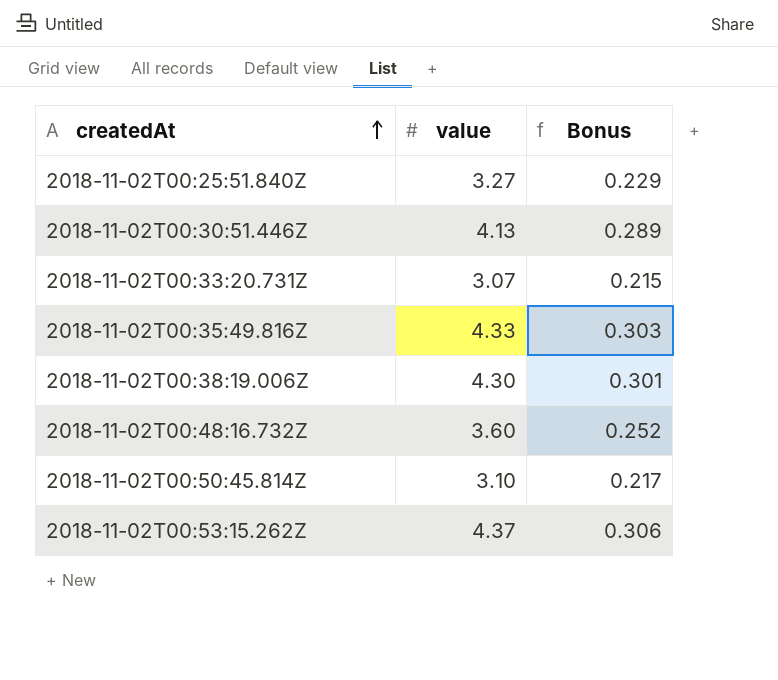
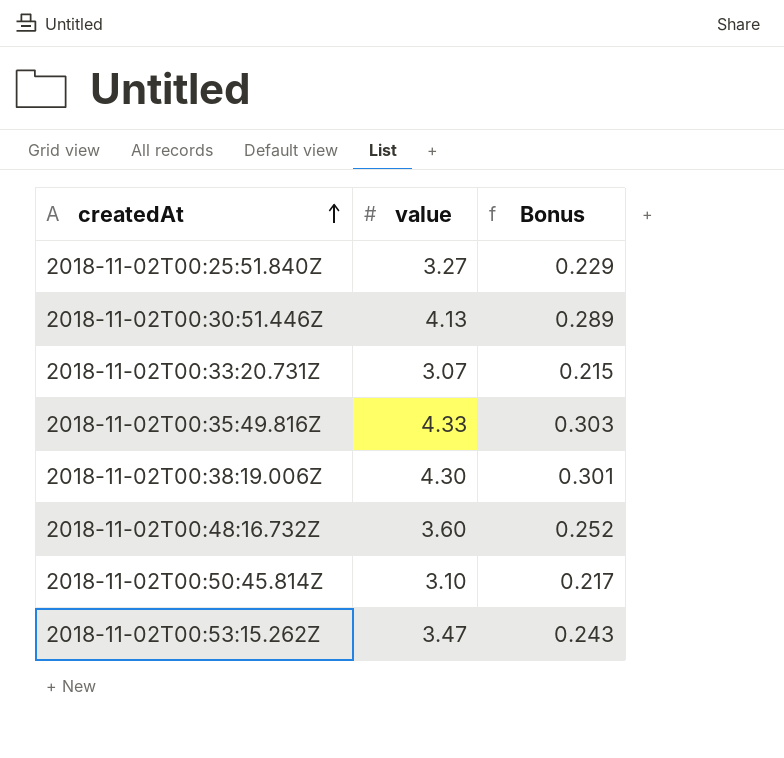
2018-11-02T00:53:15.262Z | value: 4.37 -> 3.47
2018-11-02T00:53:15.262Z | Bonus: 0.306 -> 0.243

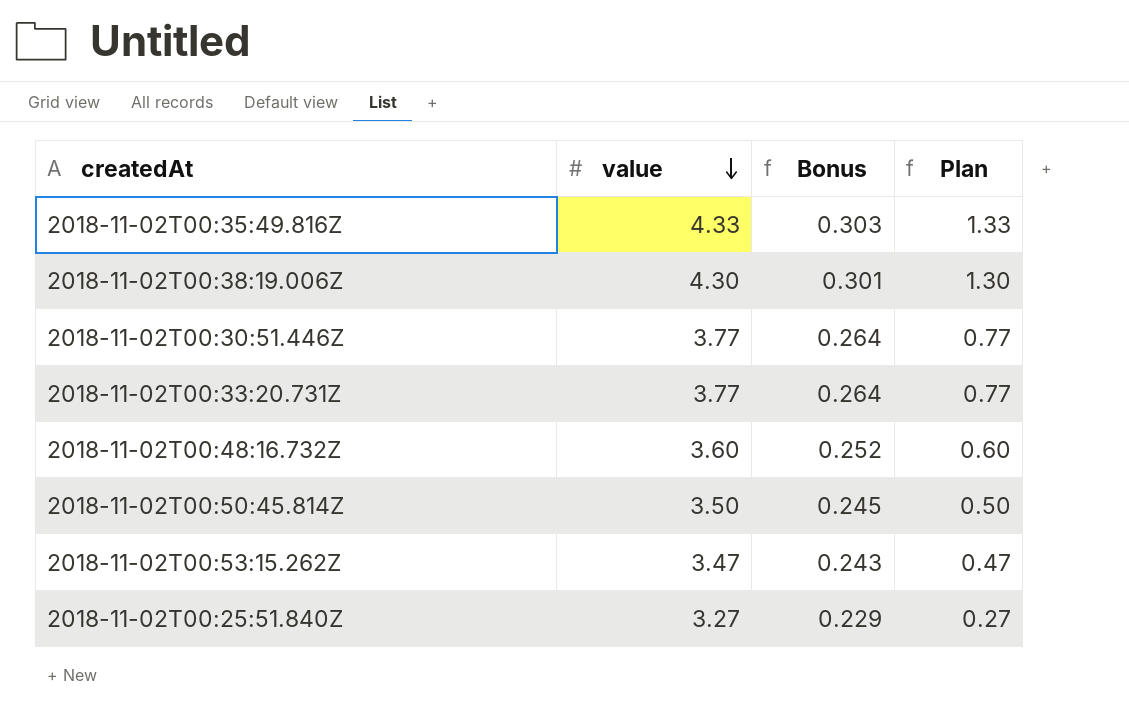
row order: createdAt ascending -> value descending
column Plan | formula: none -> [value] - 3
2018-11-02T00:30:51.446Z | value: 4.13 -> 3.77
2018-11-02T00:30:51.446Z | Bonus: 0.289 -> 0.264
2018-11-02T00:33:20.731Z | value: 3.07 -> 3.77
2018-11-02T00:33:20.731Z | Bonus: 0.215 -> 0.264
2018-11-02T00:50:45.814Z | value: 3.10 -> 3.50
2018-11-02T00:50:45.814Z | Bonus: 0.217 -> 0.245

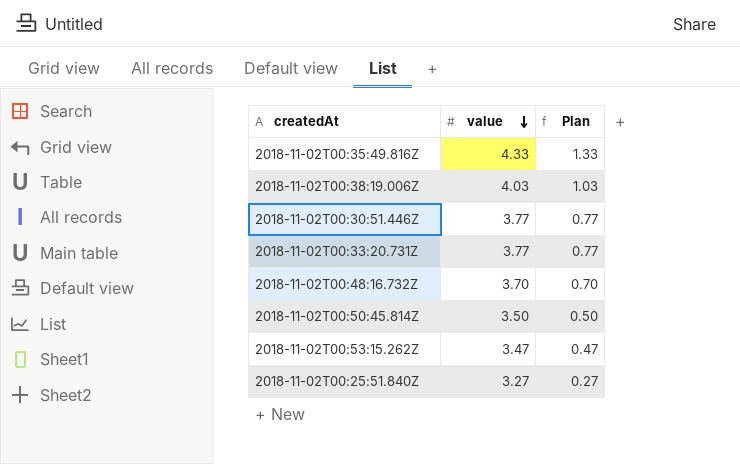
column Bonus | formula: [value] * 0.07 -> none
2018-11-02T00:38:19.006Z | value: 4.30 -> 4.03
2018-11-02T00:38:19.006Z | Plan: 1.30 -> 1.03
2018-11-02T00:48:16.732Z | value: 3.60 -> 3.70
2018-11-02T00:48:16.732Z | Plan: 0.60 -> 0.70

